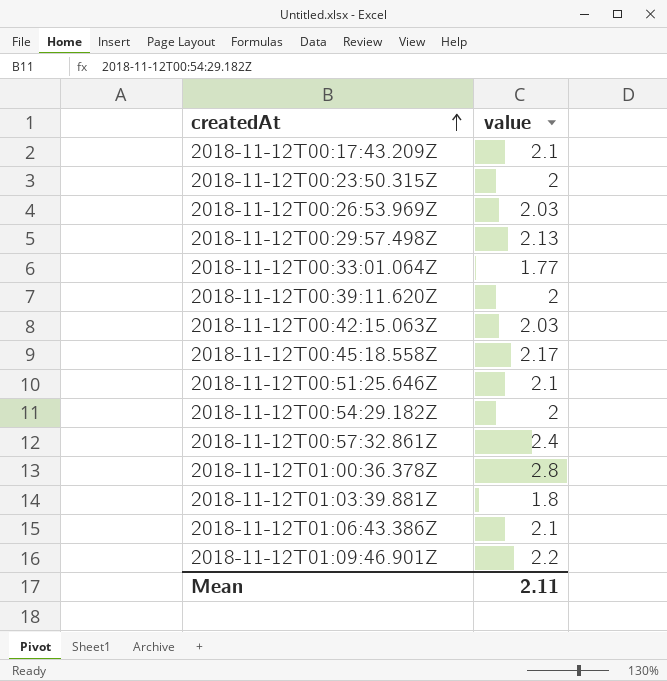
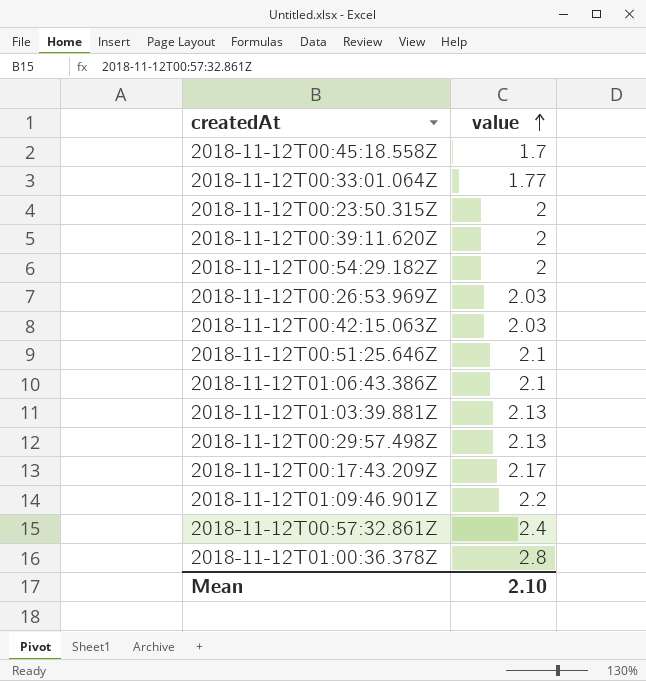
row order: createdAt ascending -> value ascending
2018-11-12T00:45:18.558Z | value: 2.17 -> 1.7
2018-11-12T01:03:39.881Z | value: 1.8 -> 2.13
2018-11-12T00:17:43.209Z | value: 2.1 -> 2.17
Mean | value: 2.11 -> 2.10

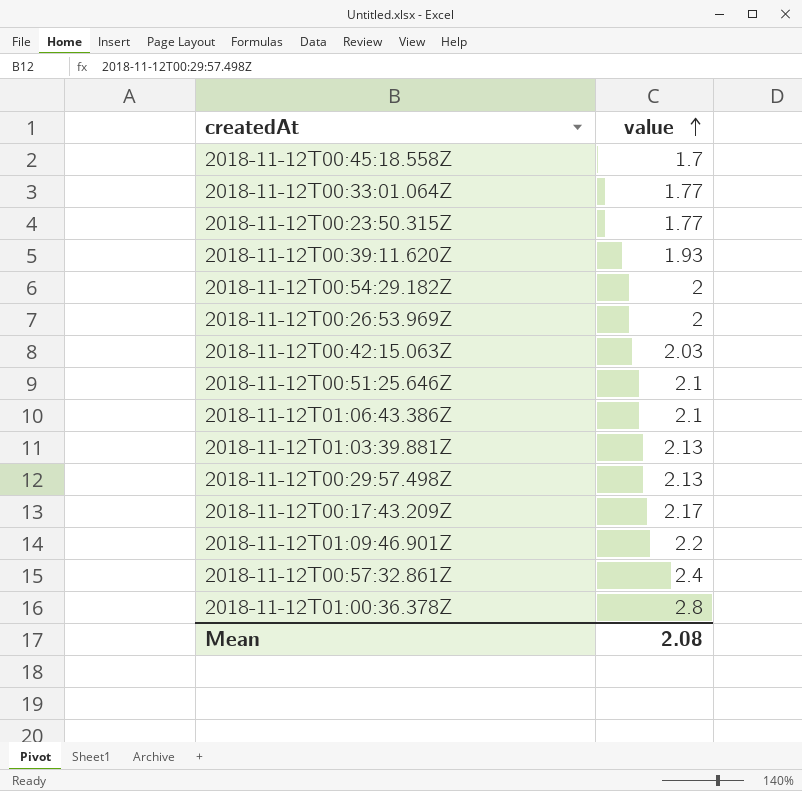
2018-11-12T00:23:50.315Z | value: 2 -> 1.77
2018-11-12T00:39:11.620Z | value: 2 -> 1.93
2018-11-12T00:26:53.969Z | value: 2.03 -> 2
Mean | value: 2.10 -> 2.08

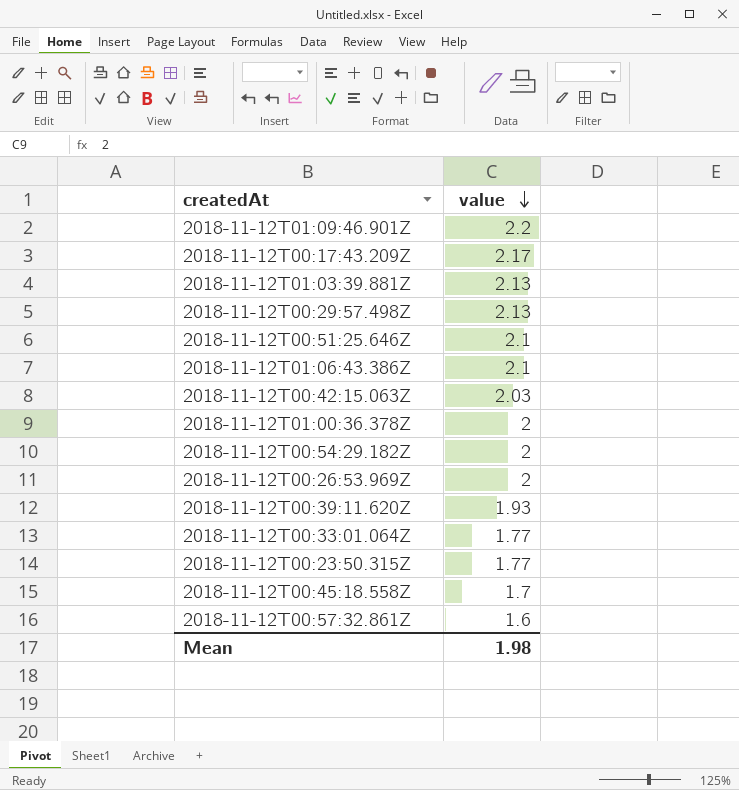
row order: value ascending -> value descending
2018-11-12T01:00:36.378Z | value: 2.8 -> 2
2018-11-12T00:57:32.861Z | value: 2.4 -> 1.6
Mean | value: 2.08 -> 1.98

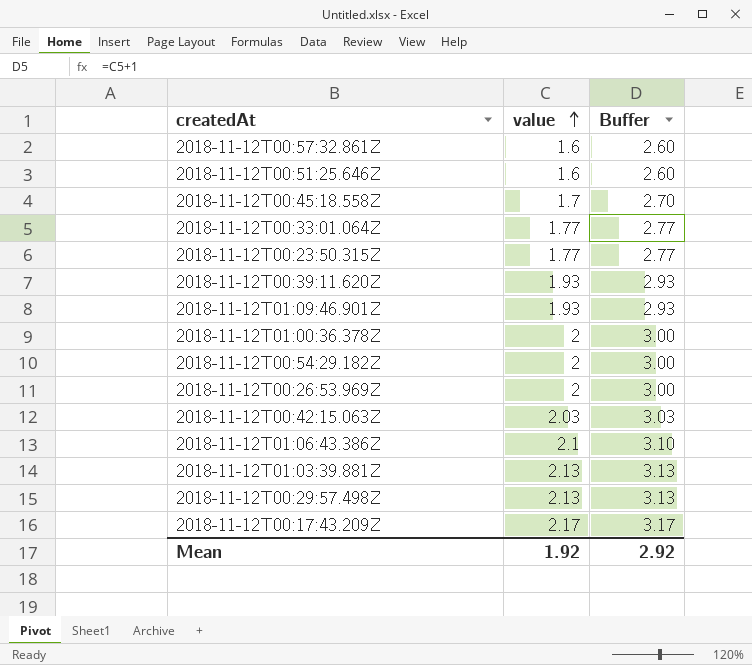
row order: value descending -> value ascending
column Buffer | formula: none -> [value] + 1
2018-11-12T00:51:25.646Z | value: 2.1 -> 1.6
2018-11-12T01:09:46.901Z | value: 2.2 -> 1.93
Mean | value: 1.98 -> 1.92

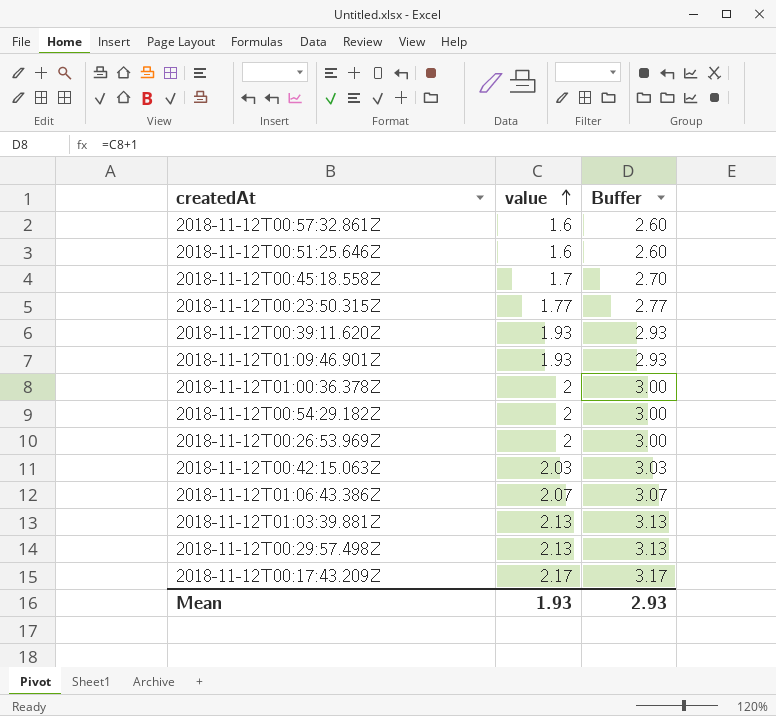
row 2018-11-12T00:33:01.064Z: 1.77 | 2.77 -> none
2018-11-12T01:06:43.386Z | value: 2.1 -> 2.07
2018-11-12T01:06:43.386Z | Buffer: 3.10 -> 3.07
Mean | value: 1.92 -> 1.93
Mean | Buffer: 2.92 -> 2.93

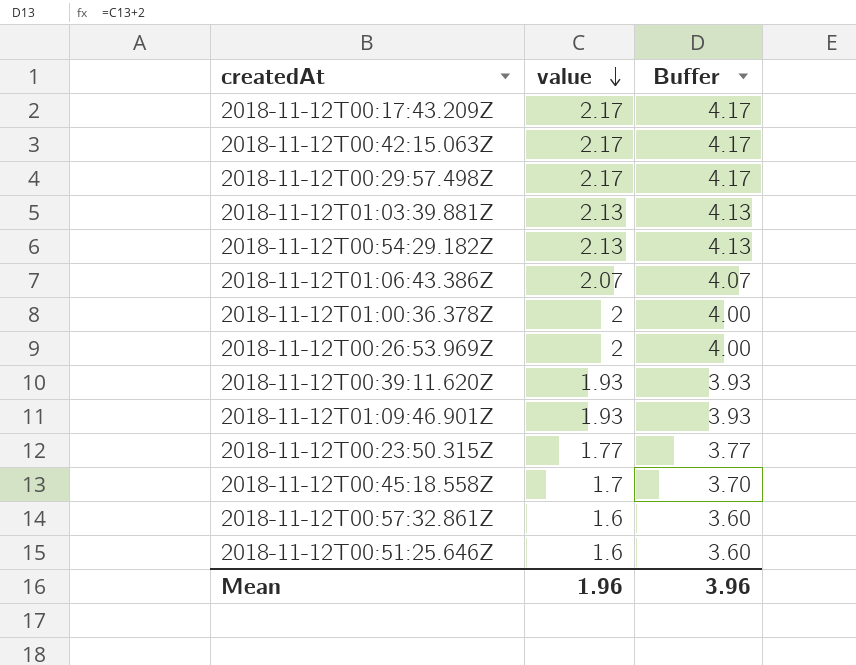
row order: value ascending -> value descending
column Buffer | formula: [value] + 1 -> [value] + 2
2018-11-12T00:42:15.063Z | value: 2.03 -> 2.17
2018-11-12T00:29:57.498Z | value: 2.13 -> 2.17
2018-11-12T00:54:29.182Z | value: 2 -> 2.13
Mean | value: 1.93 -> 1.96
Mean | Buffer: 2.93 -> 3.96

